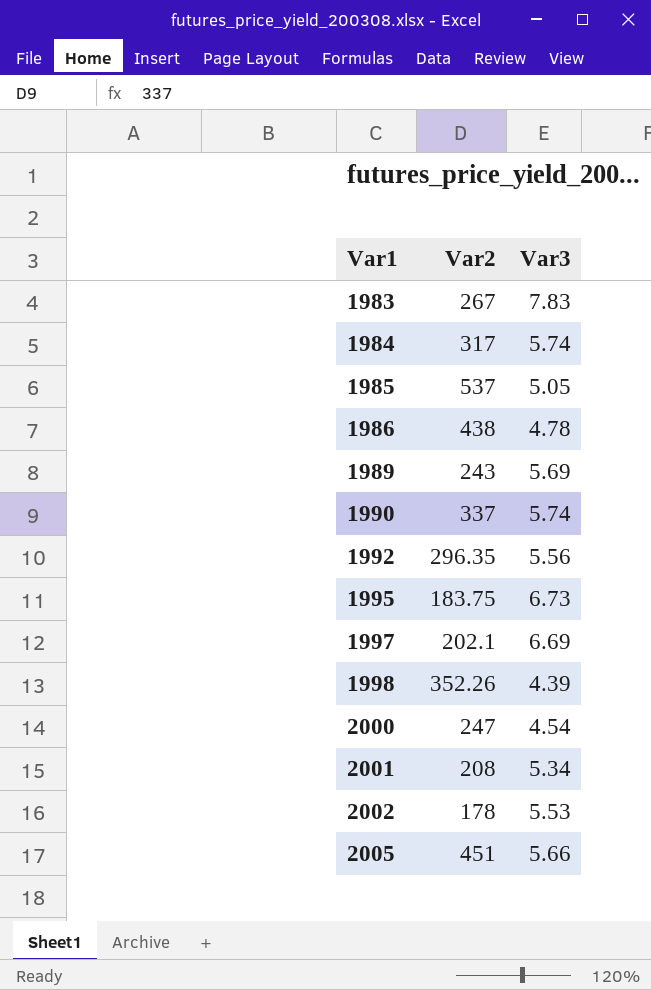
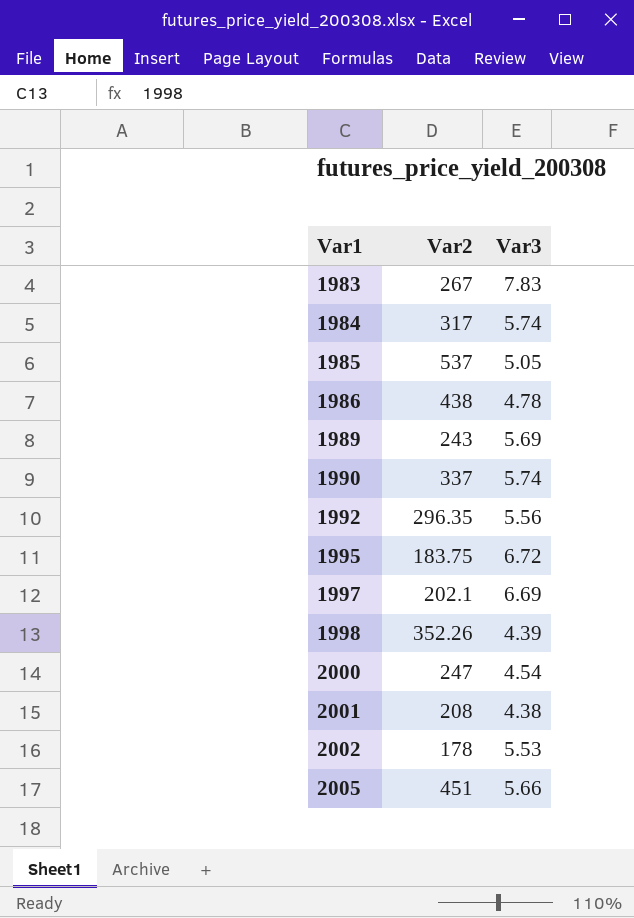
1995 | Var3: 6.73 -> 6.72
2001 | Var3: 5.34 -> 4.38

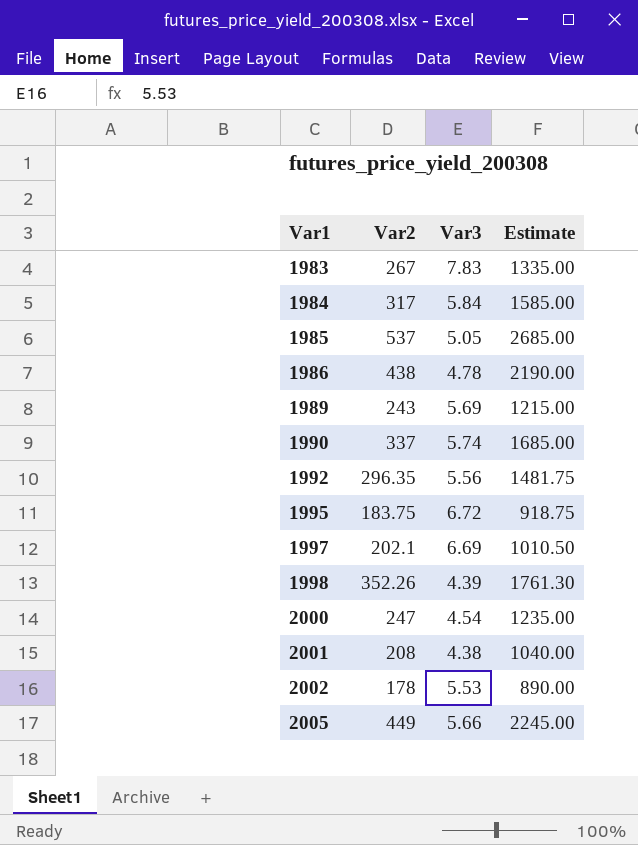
column Estimate | formula: none -> [Var2] * 5
1984 | Var3: 5.74 -> 5.84
2005 | Var2: 451 -> 449

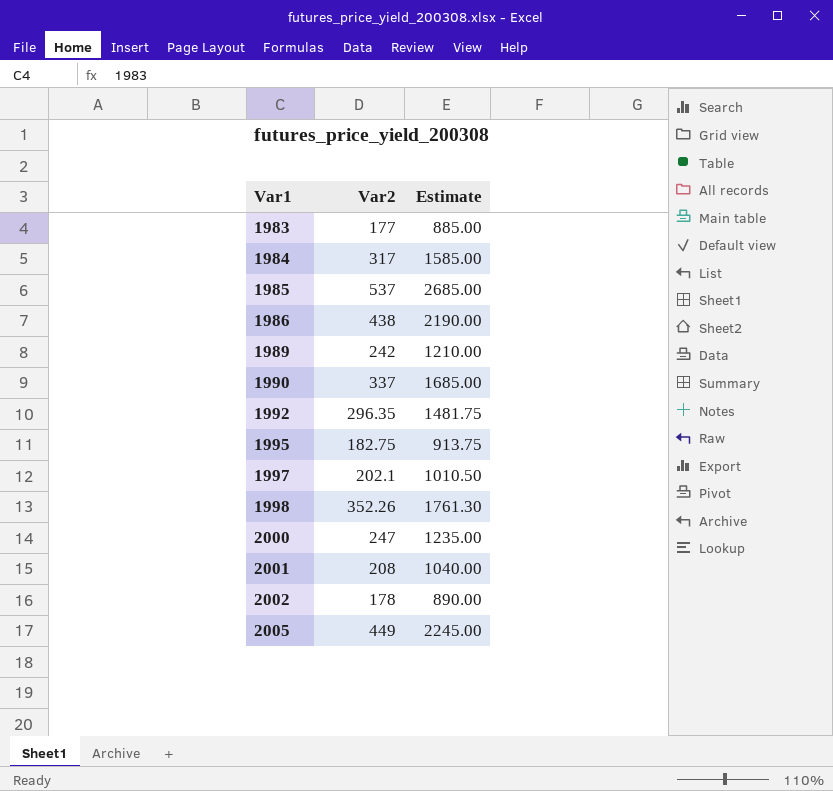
column Var3 | position: 3 -> none
1983 | Var2: 267 -> 177
1983 | Estimate: 1335.00 -> 885.00
1989 | Var2: 243 -> 242
1989 | Estimate: 1215.00 -> 1210.00
1995 | Var2: 183.75 -> 182.75
1995 | Estimate: 918.75 -> 913.75

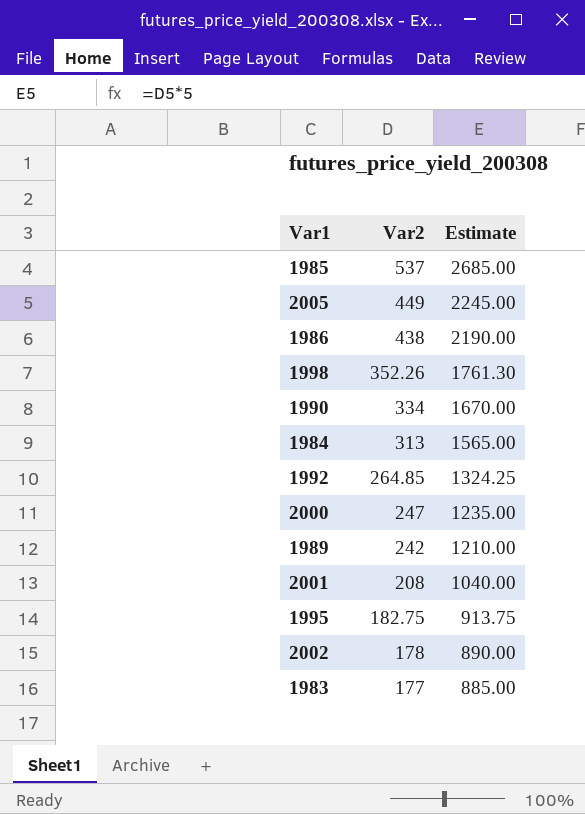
row order: Var1 ascending -> Var2 descending
row 1997: 202.1 | 1010.50 -> none
1990 | Var2: 337 -> 334
1990 | Estimate: 1685.00 -> 1670.00
1984 | Var2: 317 -> 313
1984 | Estimate: 1585.00 -> 1565.00
1992 | Var2: 296.35 -> 264.85
1992 | Estimate: 1481.75 -> 1324.25

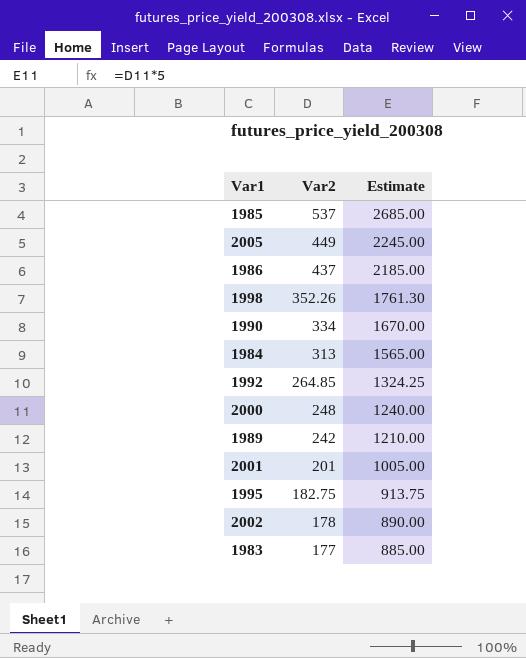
1986 | Var2: 438 -> 437
1986 | Estimate: 2190.00 -> 2185.00
2000 | Var2: 247 -> 248
2000 | Estimate: 1235.00 -> 1240.00
2001 | Var2: 208 -> 201
2001 | Estimate: 1040.00 -> 1005.00

